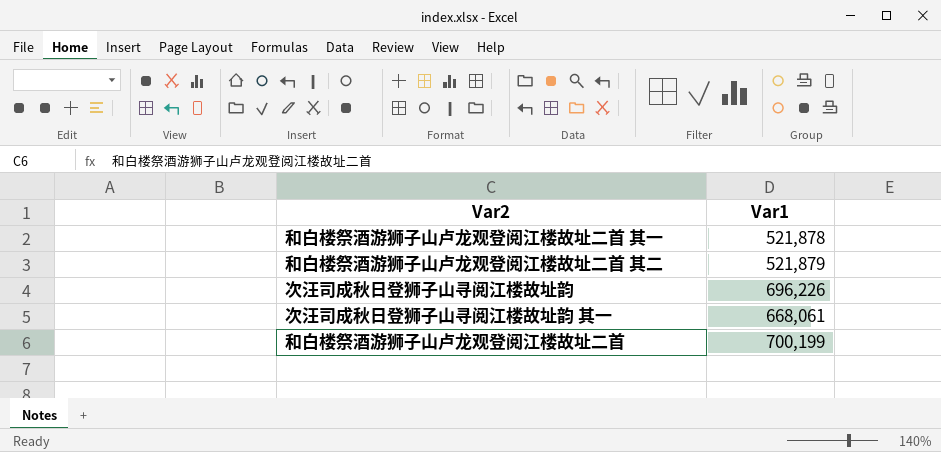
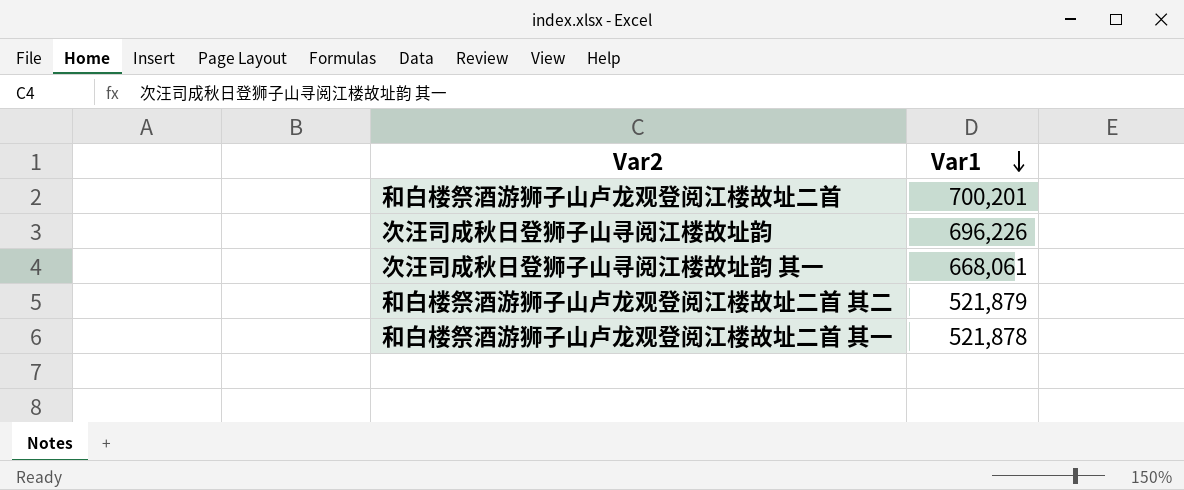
row order: none -> Var1 descending
和白楼祭酒游狮子山卢龙观登阅江楼故址二首 | Var1: 700,199 -> 700,201

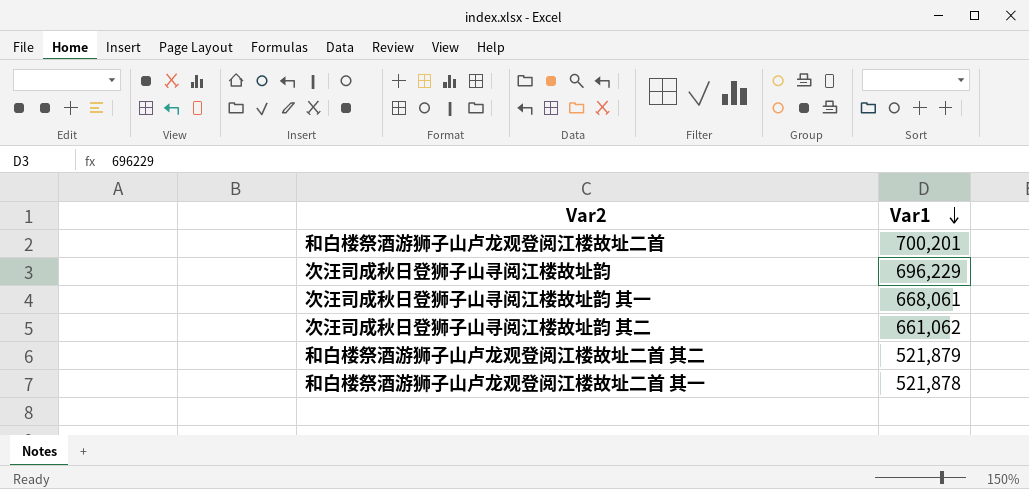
次汪司成秋日登狮子山寻阅江楼故址韵 | Var1: 696,226 -> 696,229
row 次汪司成秋日登狮子山寻阅江楼故址韵 其二: none -> 661,062

